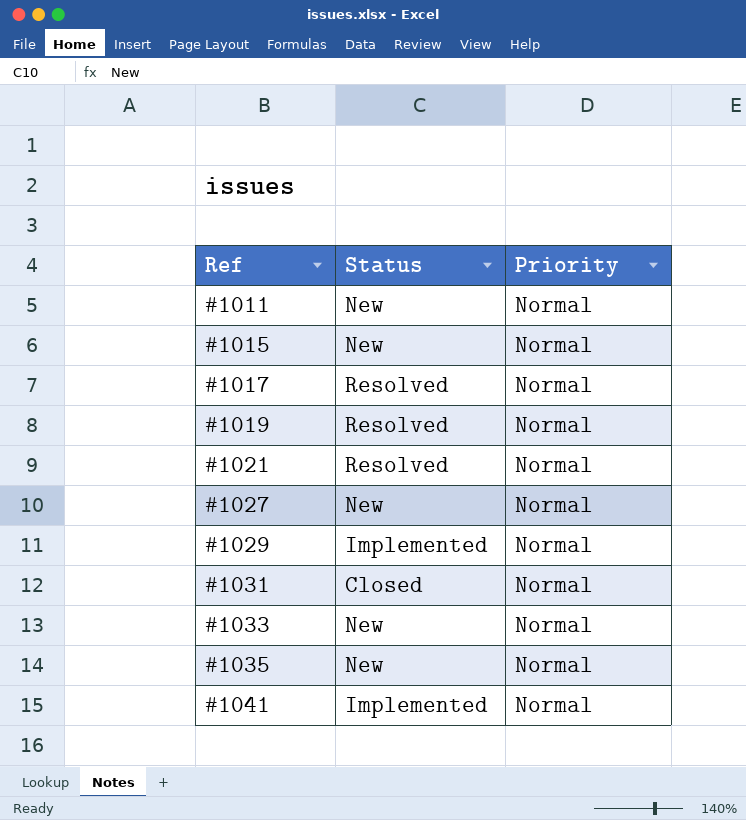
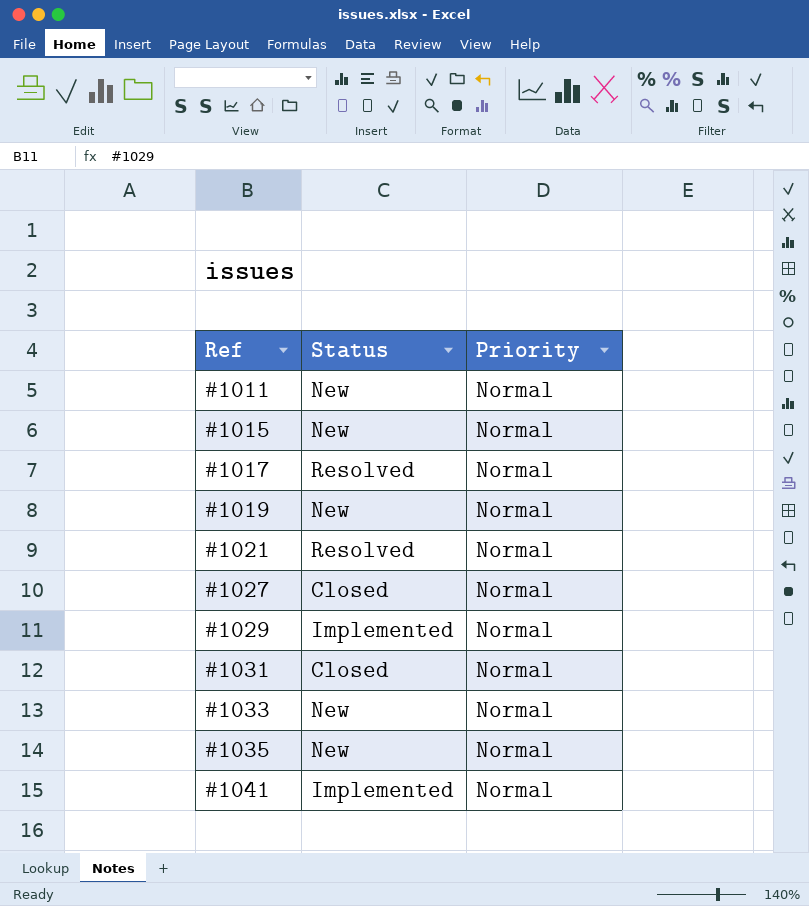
#1019 | Status: Resolved -> New
#1027 | Status: New -> Closed

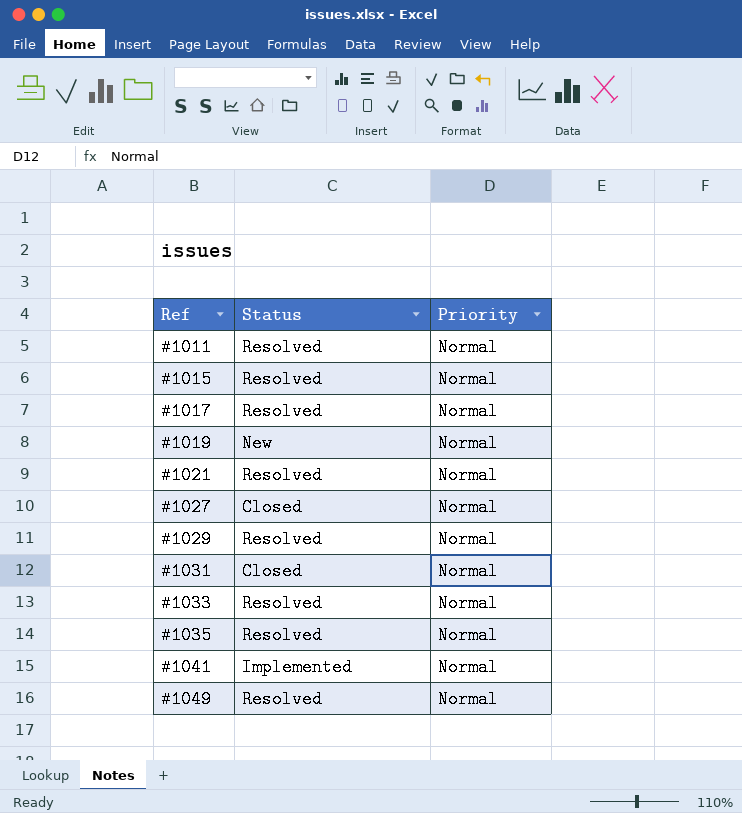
#1011 | Status: New -> Resolved
#1015 | Status: New -> Resolved
#1029 | Status: Implemented -> Resolved
#1033 | Status: New -> Resolved
#1035 | Status: New -> Resolved
row #1049: none -> Resolved | Normal

